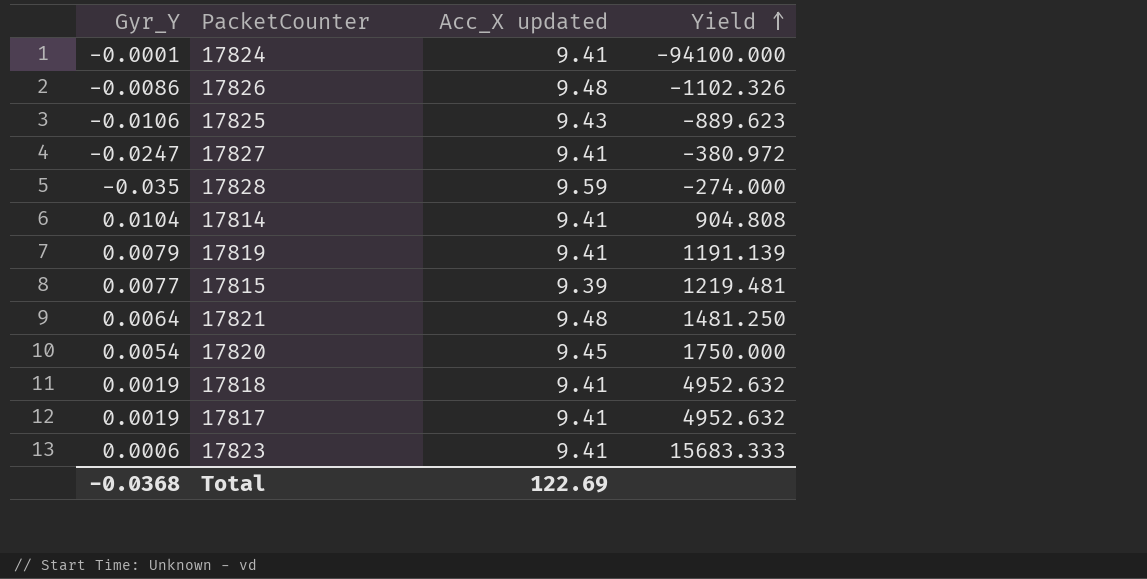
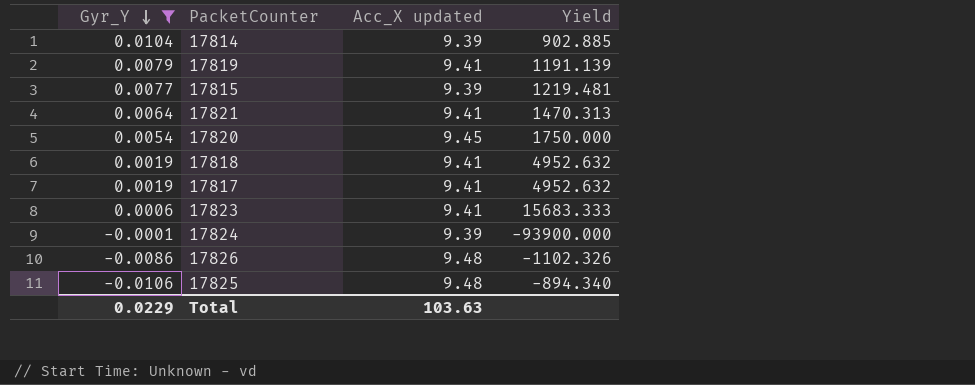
filter: none -> Gyr_Y >= -0.0106
row order: Yield ascending -> Gyr_Y descending
17814 | Acc_X updated: 9.41 -> 9.39
17814 | Yield: 904.808 -> 902.885
17821 | Acc_X updated: 9.48 -> 9.41
17821 | Yield: 1481.250 -> 1470.313
17824 | Acc_X updated: 9.41 -> 9.39
17824 | Yield: -94100.000 -> -93900.000
17825 | Acc_X updated: 9.43 -> 9.48
17825 | Yield: -889.623 -> -894.340
Total | Gyr_Y: -0.0368 -> 0.0229
Total | Acc_X updated: 122.69 -> 103.63

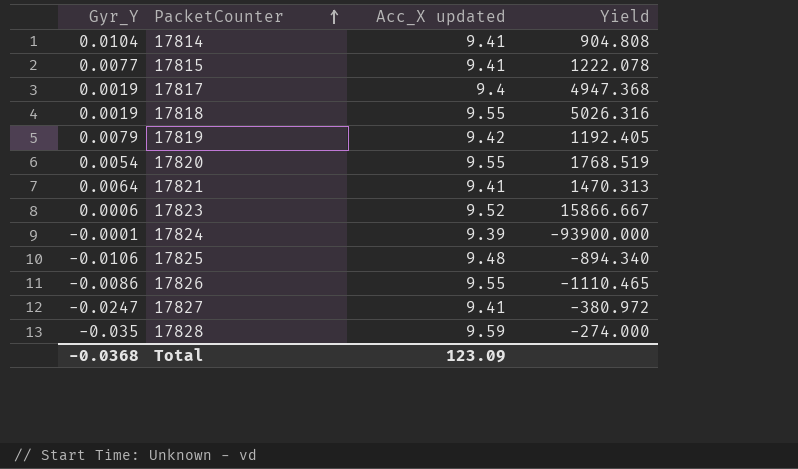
filter: Gyr_Y >= -0.0106 -> none
row order: Gyr_Y descending -> PacketCounter ascending
17814 | Acc_X updated: 9.39 -> 9.41
17814 | Yield: 902.885 -> 904.808
17815 | Acc_X updated: 9.39 -> 9.41
17815 | Yield: 1219.481 -> 1222.078
17817 | Acc_X updated: 9.41 -> 9.4
17817 | Yield: 4952.632 -> 4947.368
17818 | Acc_X updated: 9.41 -> 9.55
17818 | Yield: 4952.632 -> 5026.316
17819 | Acc_X updated: 9.41 -> 9.42
17819 | Yield: 1191.139 -> 1192.405
17820 | Acc_X updated: 9.45 -> 9.55
17820 | Yield: 1750.000 -> 1768.519
17823 | Acc_X updated: 9.41 -> 9.52
17823 | Yield: 15683.333 -> 15866.667
17826 | Acc_X updated: 9.48 -> 9.55
17826 | Yield: -1102.326 -> -1110.465
Total | Gyr_Y: 0.0229 -> -0.0368
Total | Acc_X updated: 103.63 -> 123.09

